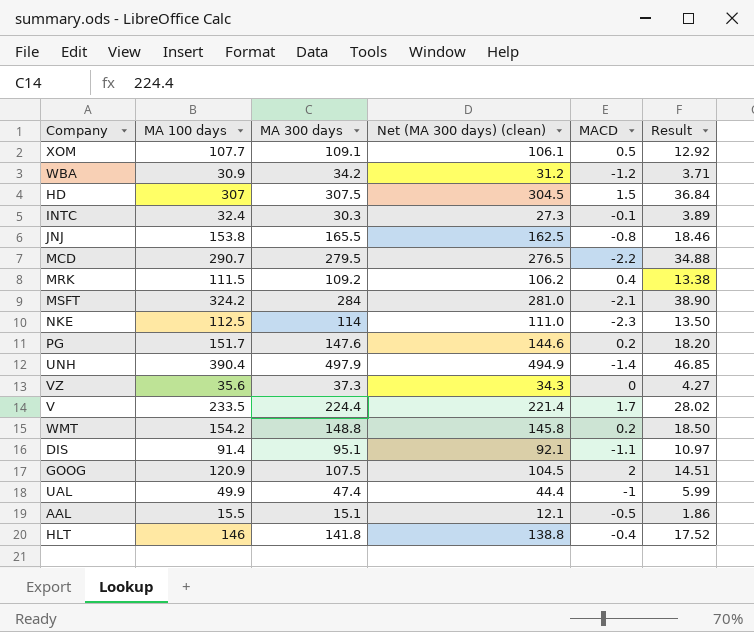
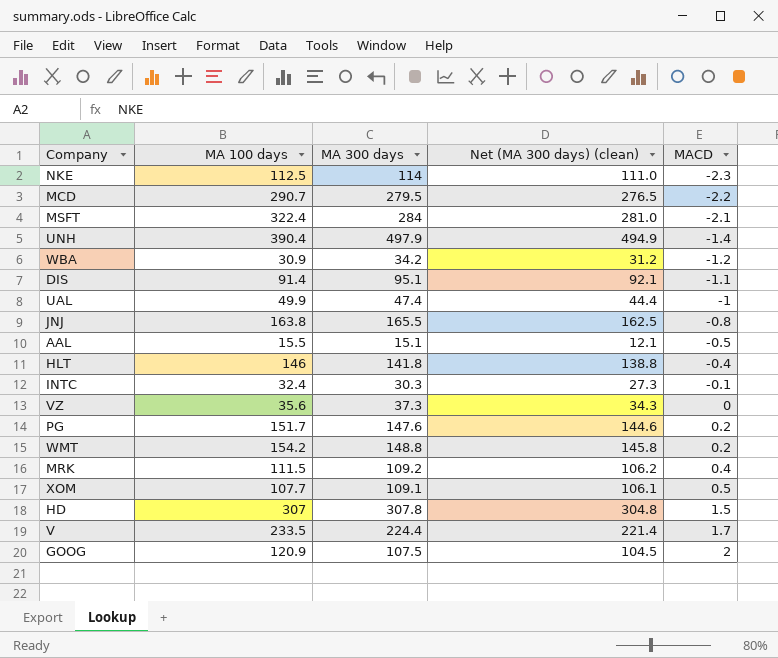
row order: none -> MACD ascending
column Result | formula: [MA 100 days] * 0.12 -> none
MSFT | MA 100 days: 324.2 -> 322.4
JNJ | MA 100 days: 153.8 -> 163.8
HD | MA 300 days: 307.5 -> 307.8
HD | Net (MA 300 days) (clean): 304.5 -> 304.8

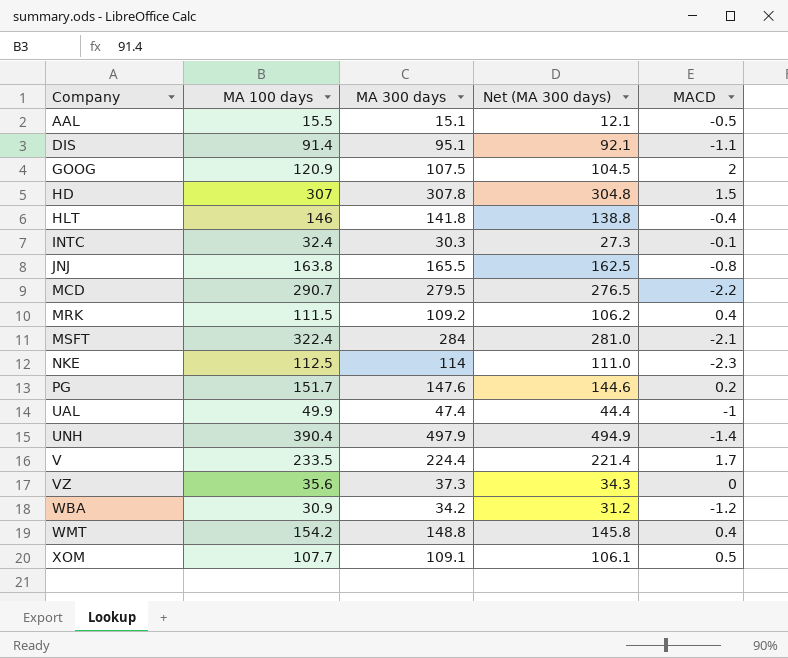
row order: MACD ascending -> Company ascending
column name: Net (MA 300 days) (clean) -> Net (MA 300 days)
WMT | MACD: 0.2 -> 0.4

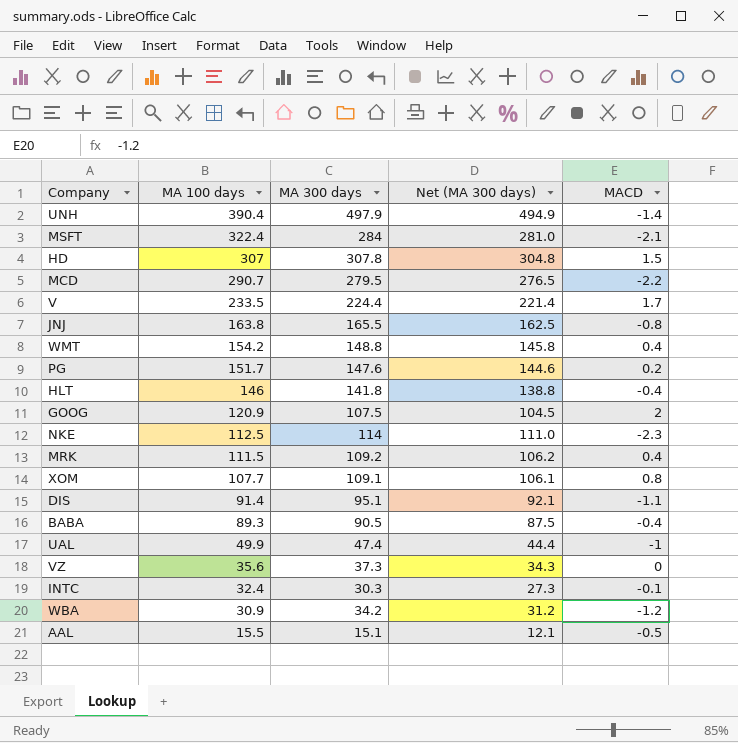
row order: Company ascending -> MA 100 days descending
XOM | MACD: 0.5 -> 0.8
row BABA: none -> 89.3 | 90.5 | 87.5 | -0.4

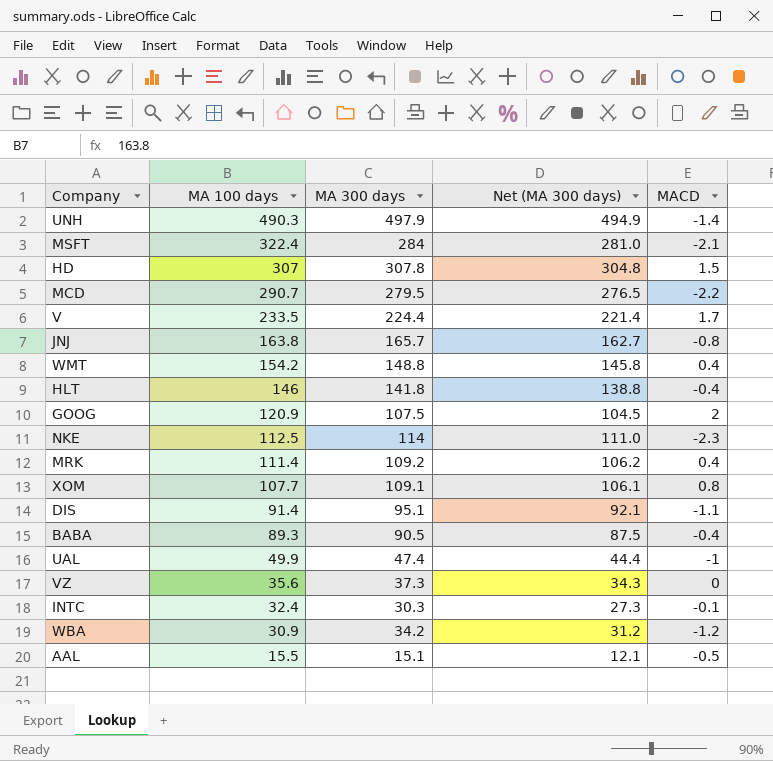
row PG: 151.7 | 147.6 | 144.6 | 0.2 -> none
UNH | MA 100 days: 390.4 -> 490.3
JNJ | MA 300 days: 165.5 -> 165.7
JNJ | Net (MA 300 days): 162.5 -> 162.7
MRK | MA 100 days: 111.5 -> 111.4

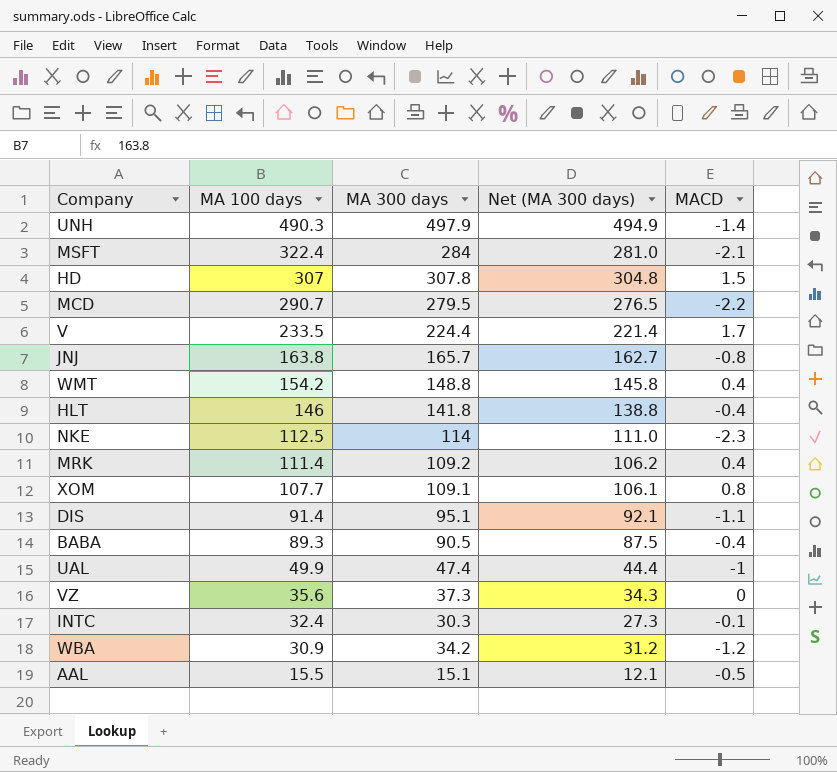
row GOOG: 120.9 | 107.5 | 104.5 | 2 -> none

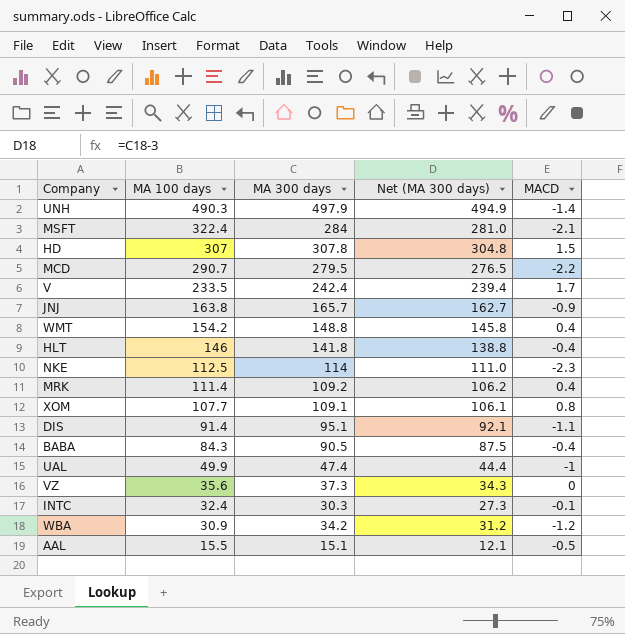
V | MA 300 days: 224.4 -> 242.4
V | Net (MA 300 days): 221.4 -> 239.4
JNJ | MACD: -0.8 -> -0.9
BABA | MA 100 days: 89.3 -> 84.3

